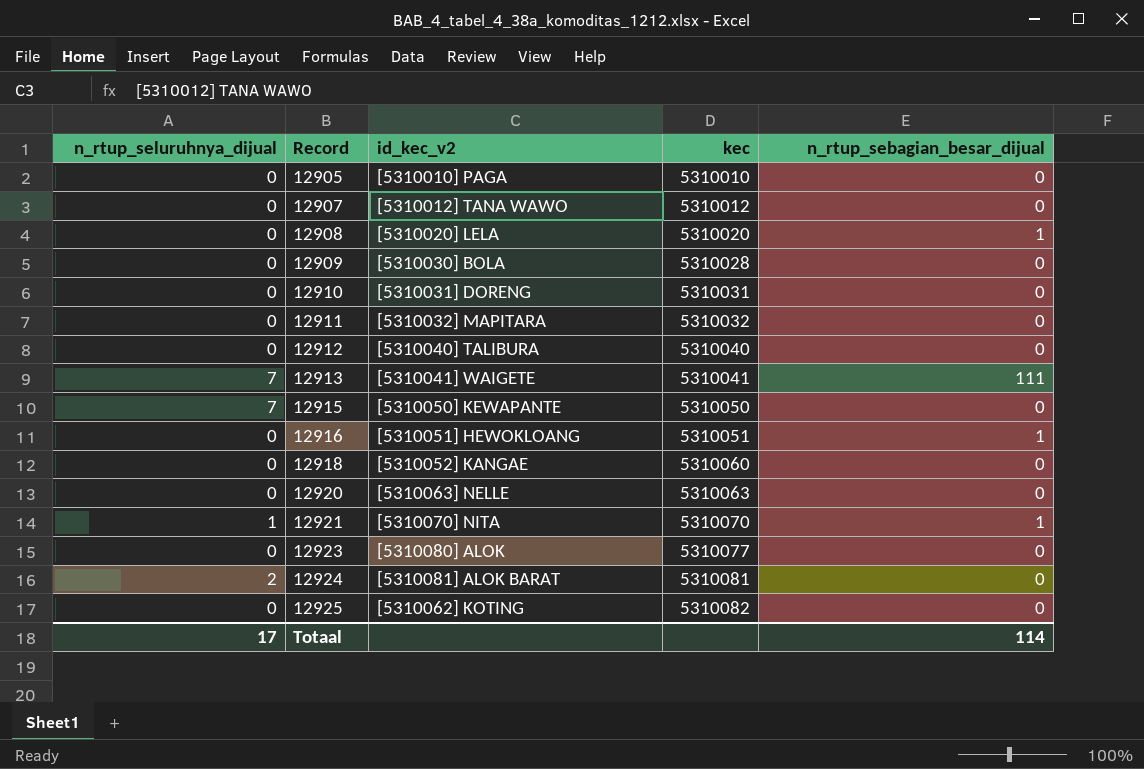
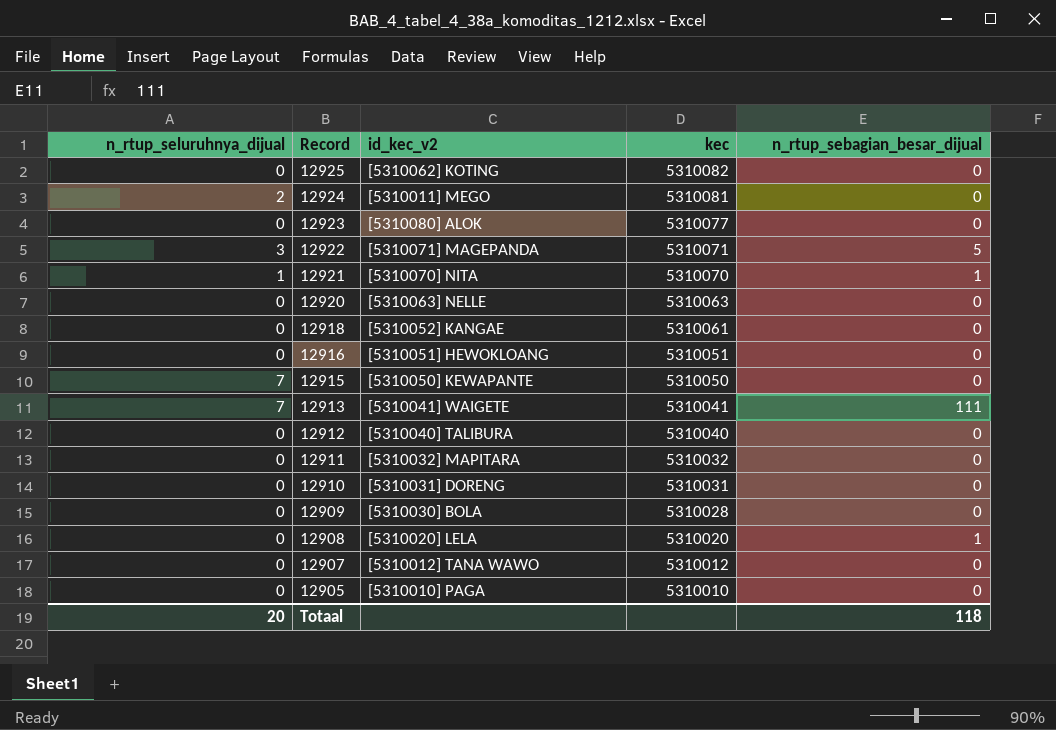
row order: Record ascending -> Record descending
12924 | id_kec_v2: [5310081] ALOK BARAT -> [5310011] MEGO
row 12922: none -> 3 | [5310071] MAGEPANDA | 5310071 | 5
12918 | kec: 5310060 -> 5310061
12916 | n_rtup_sebagian_besar_dijual: 1 -> 0
Totaal | n_rtup_seluruhnya_dijual: 17 -> 20
Totaal | n_rtup_sebagian_besar_dijual: 114 -> 118

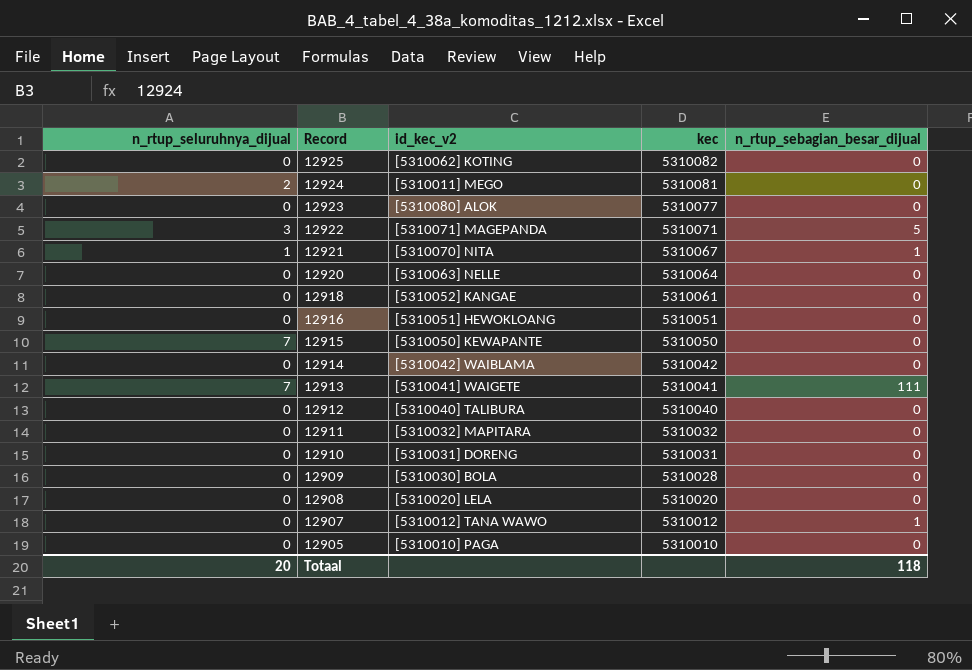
12921 | kec: 5310070 -> 5310067
12920 | kec: 5310063 -> 5310064
row 12914: none -> 0 | [5310042] WAIBLAMA | 5310042 | 0
12908 | n_rtup_sebagian_besar_dijual: 1 -> 0
12907 | n_rtup_sebagian_besar_dijual: 0 -> 1

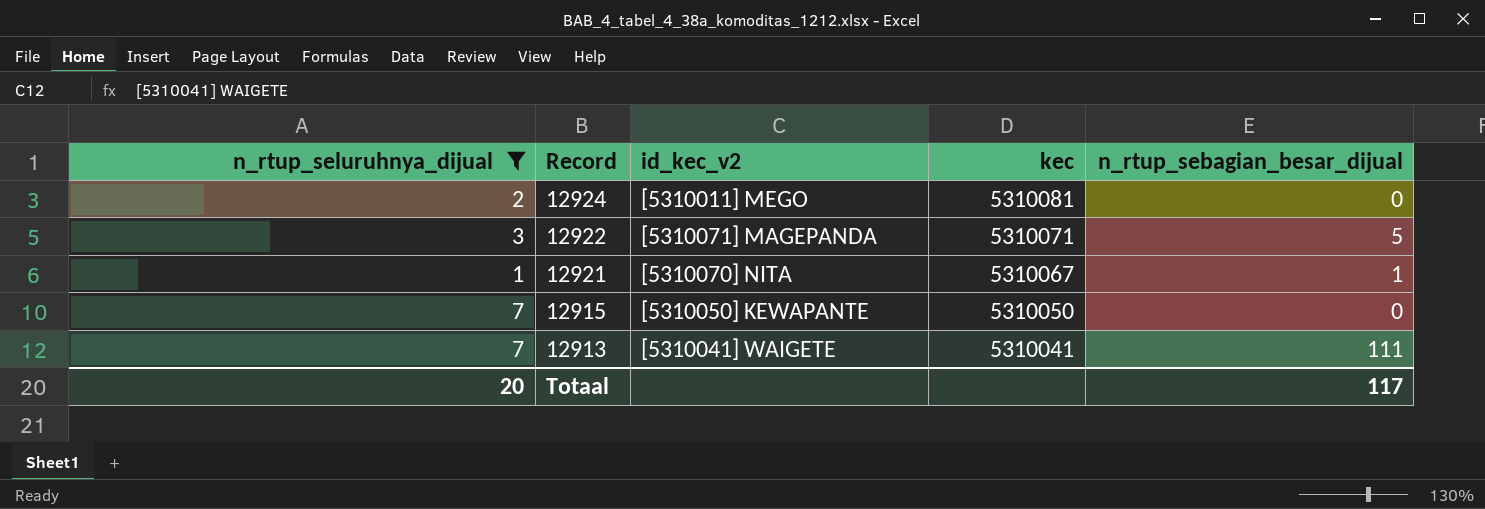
filter: none -> n_rtup_seluruhnya_dijual != 0
Totaal | n_rtup_sebagian_besar_dijual: 118 -> 117

